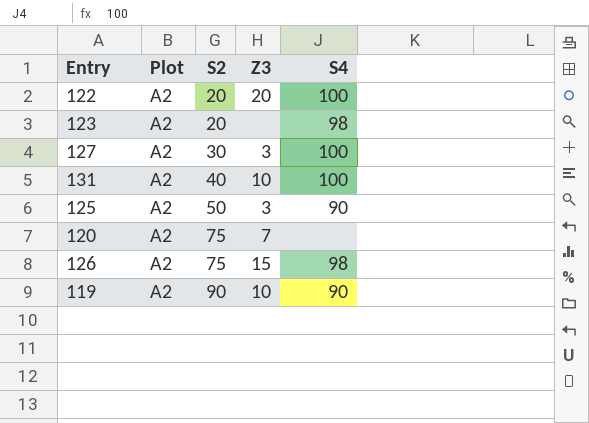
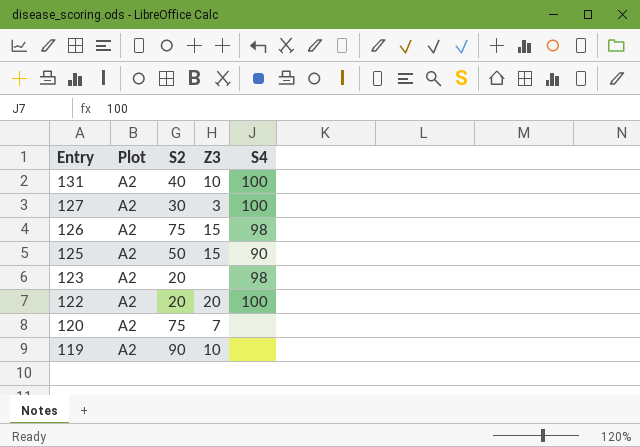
row order: S2 ascending -> Entry descending
125 | Z3: 3 -> 15
119 | S4: 90 -> none

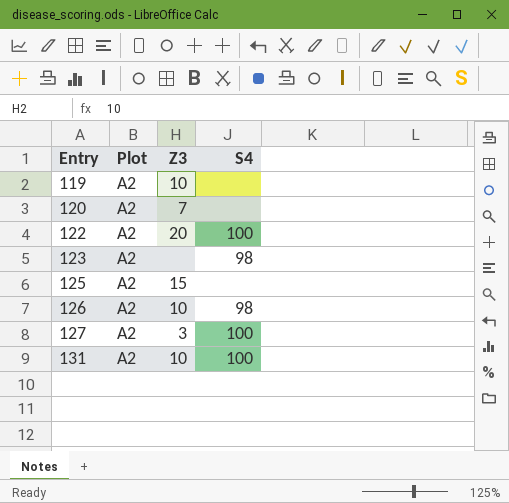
row order: Entry descending -> Entry ascending
column S2 | position: 3 -> none
125 | S4: 90 -> none
126 | Z3: 15 -> 10

